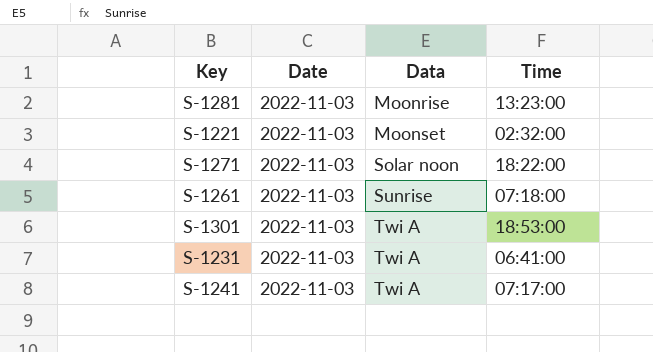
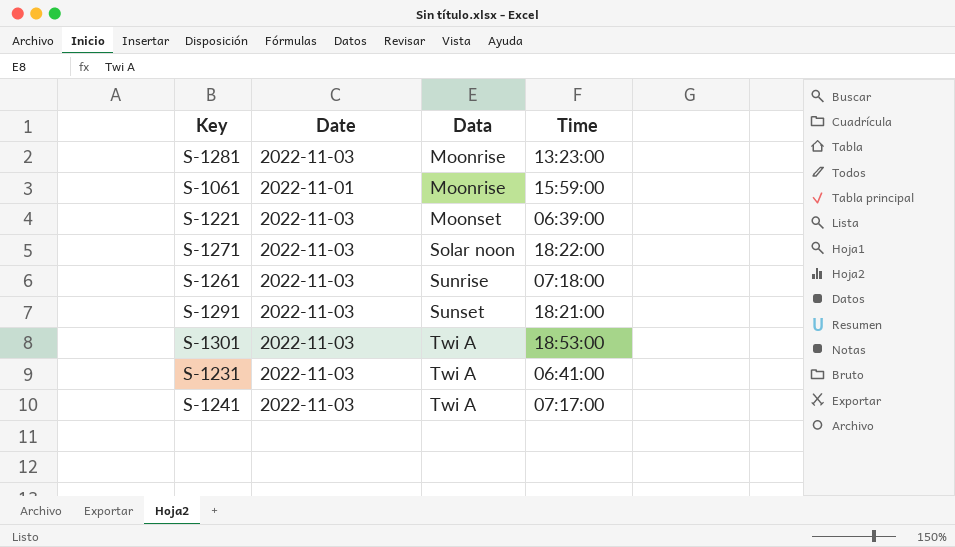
row S-1061: none -> 2022-11-01 | Moonrise | 15:59:00
S-1221 | Time: 02:32:00 -> 06:39:00
row S-1291: none -> 2022-11-03 | Sunset | 18:21:00

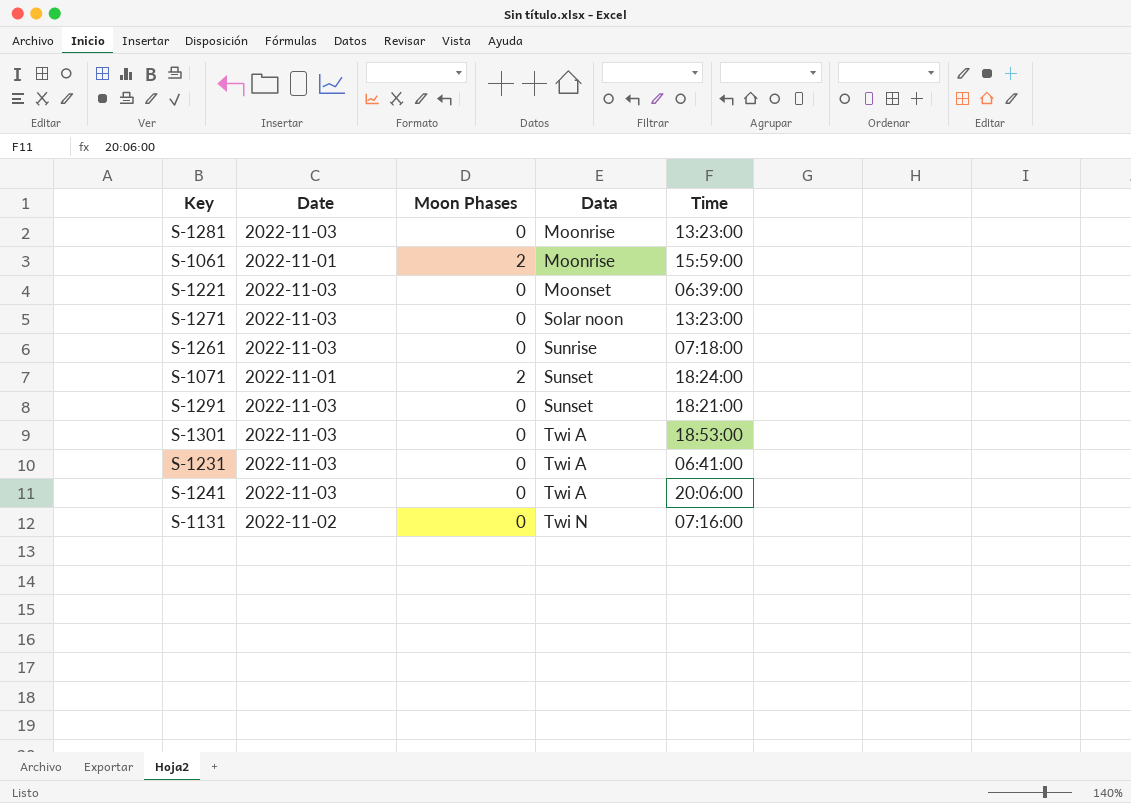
column Moon Phases | position: none -> 3
S-1271 | Time: 18:22:00 -> 13:23:00
row S-1071: none -> 2022-11-01 | 2 | Sunset | 18:24:00
S-1241 | Time: 07:17:00 -> 20:06:00
row S-1131: none -> 2022-11-02 | 0 | Twi N | 07:16:00

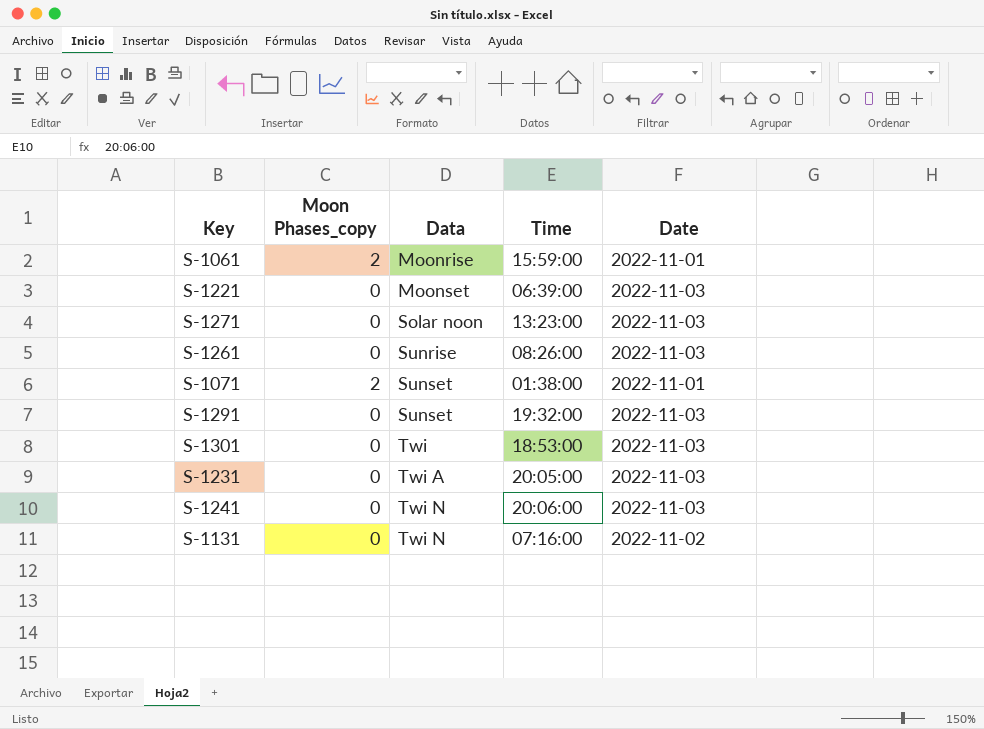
column name: Moon Phases -> Moon Phases_copy
column Date | position: 2 -> 5
row S-1281: 2022-11-03 | 0 | Moonrise | 13:23:00 -> none
S-1261 | Time: 07:18:00 -> 08:26:00
S-1071 | Time: 18:24:00 -> 01:38:00
S-1291 | Time: 18:21:00 -> 19:32:00
S-1301 | Data: Twi A -> Twi
S-1231 | Time: 06:41:00 -> 20:05:00
S-1241 | Data: Twi A -> Twi N

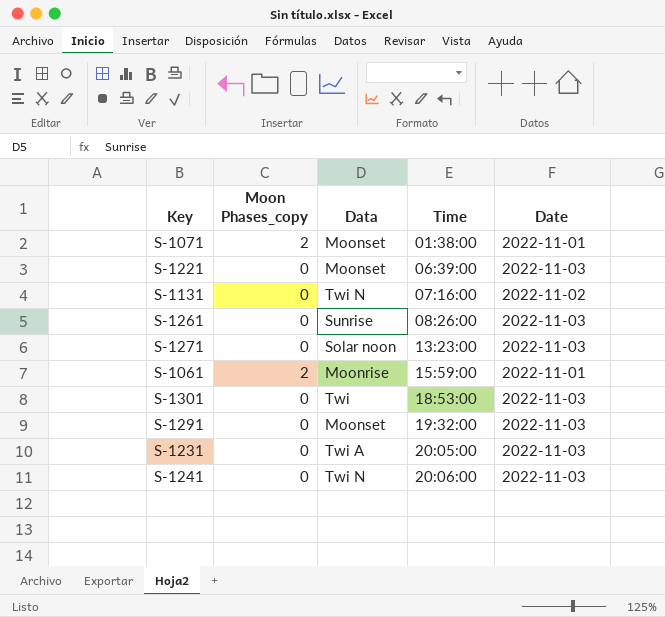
row order: Data ascending -> Time ascending
S-1071 | Data: Sunset -> Moonset
S-1291 | Data: Sunset -> Moonset

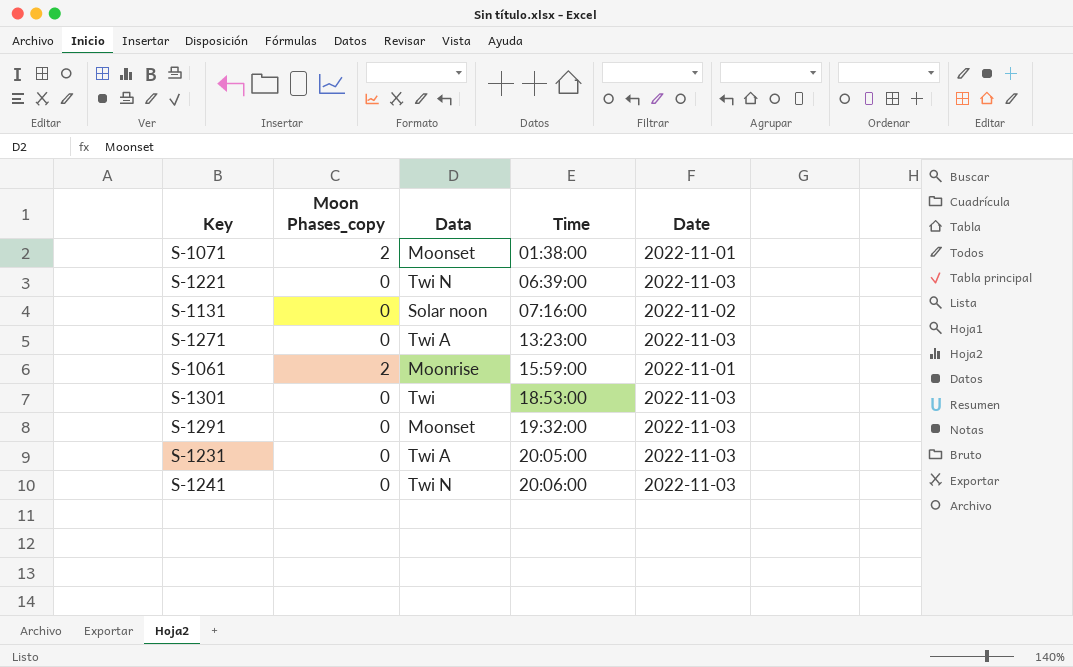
row S-1261: 0 | Sunrise | 08:26:00 | 2022-11-03 -> none
S-1221 | Data: Moonset -> Twi N
S-1131 | Data: Twi N -> Solar noon
S-1271 | Data: Solar noon -> Twi A

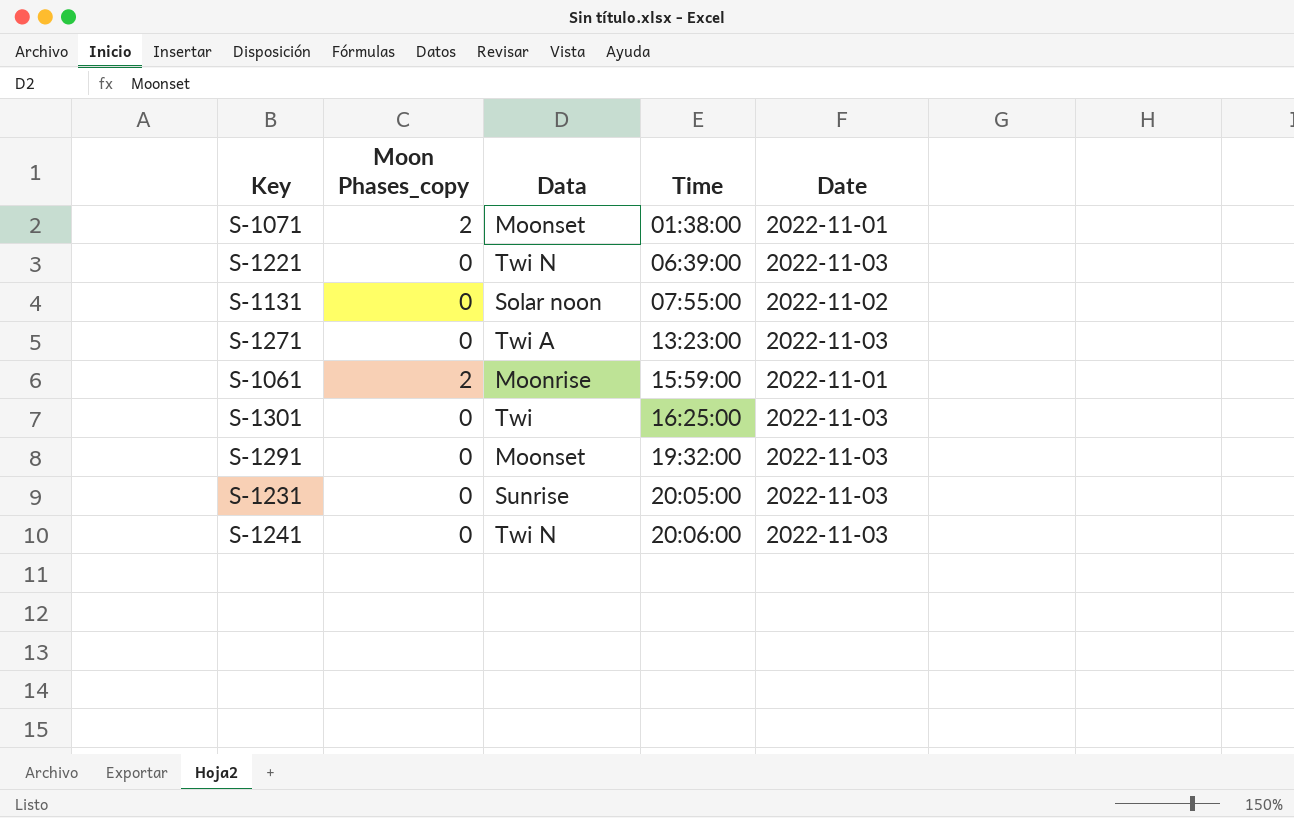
S-1131 | Time: 07:16:00 -> 07:55:00
S-1301 | Time: 18:53:00 -> 16:25:00
S-1231 | Data: Twi A -> Sunrise

